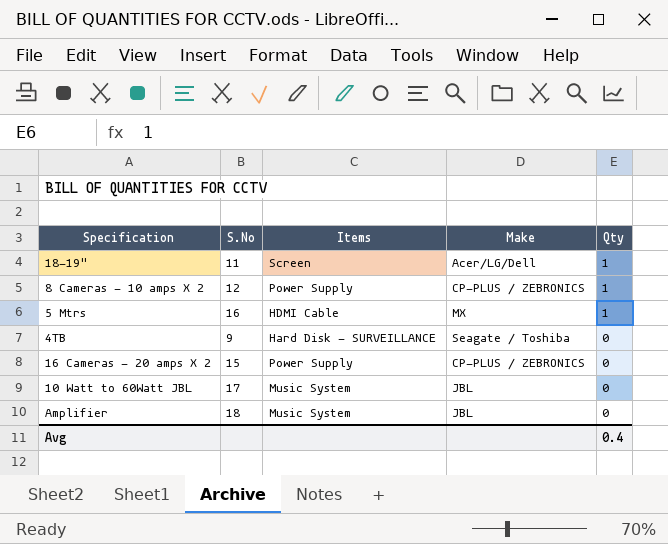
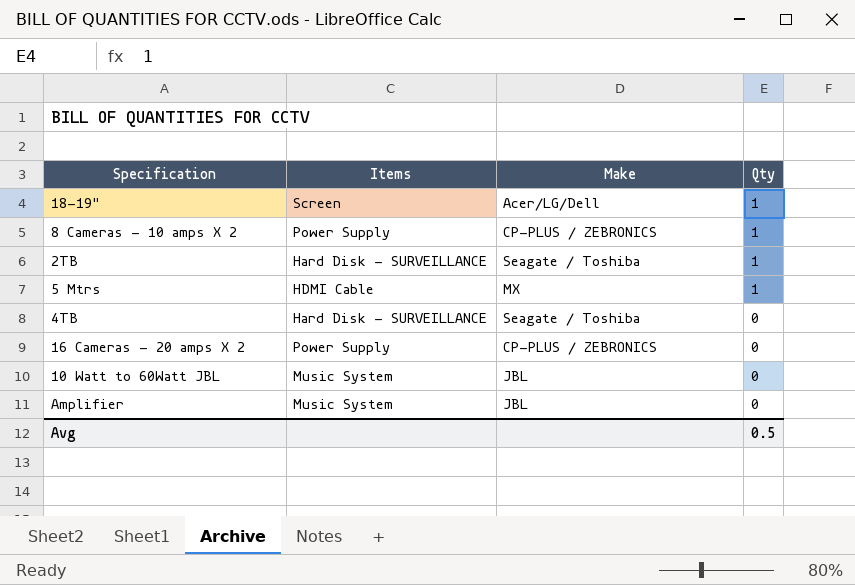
column S.No | position: 2 -> none
row 2TB: none -> Hard Disk - SURVEILLANCE | Seagate / Toshiba | 1
Avg | Qty: 0.4 -> 0.5

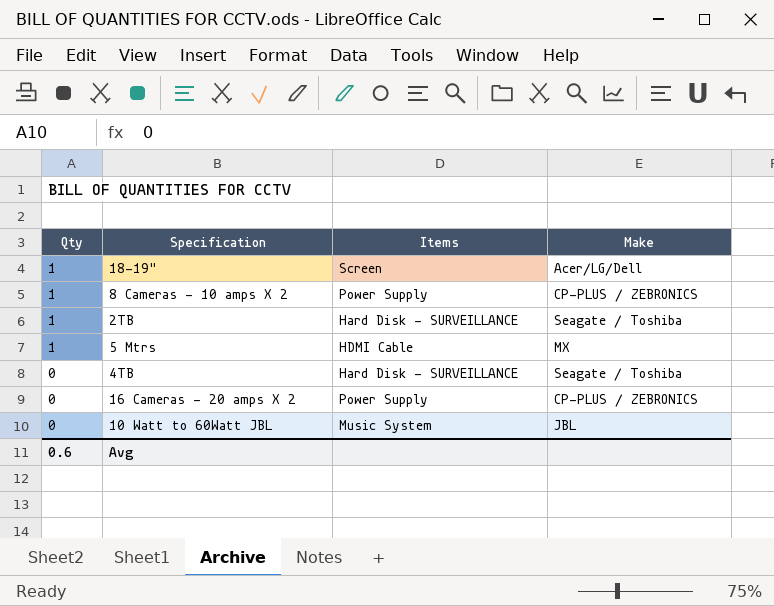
column Qty | position: 4 -> 1
row Amplifier: Music System | JBL | 0 -> none
Avg | Qty: 0.5 -> 0.6

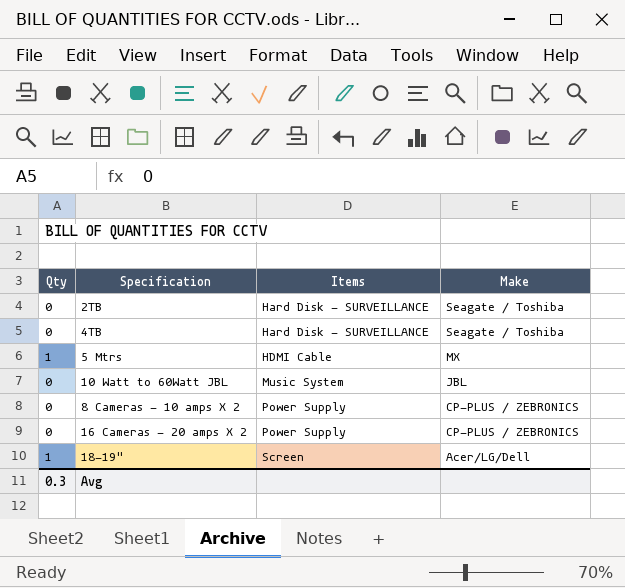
row order: Qty descending -> Items ascending
2TB | Qty: 1 -> 0
8 Cameras - 10 amps X 2 | Qty: 1 -> 0
Avg | Qty: 0.6 -> 0.3

